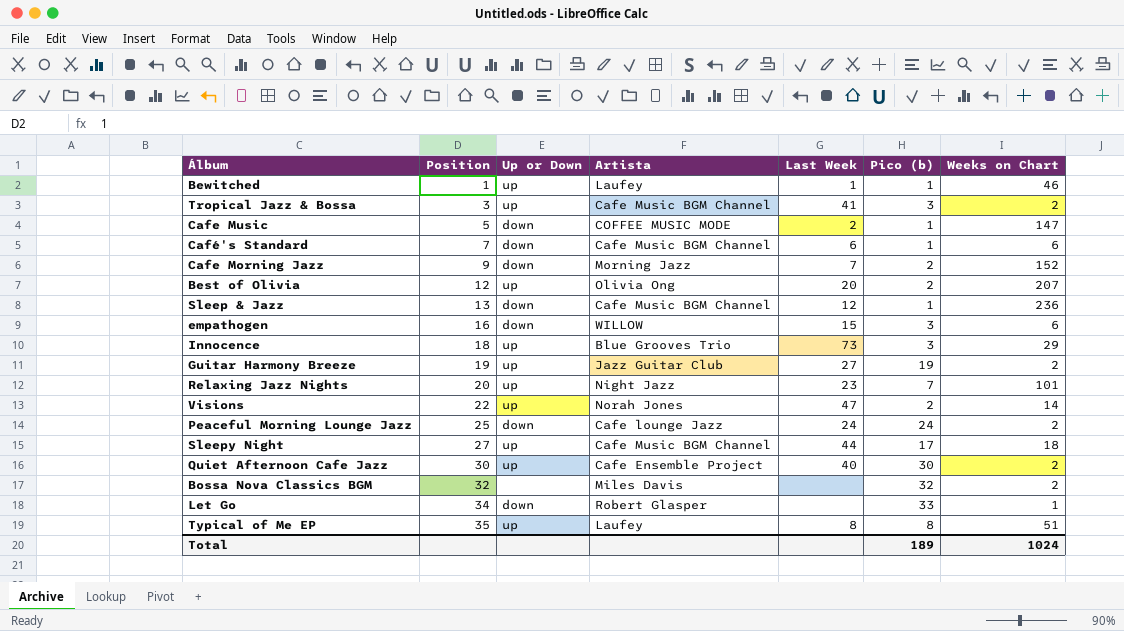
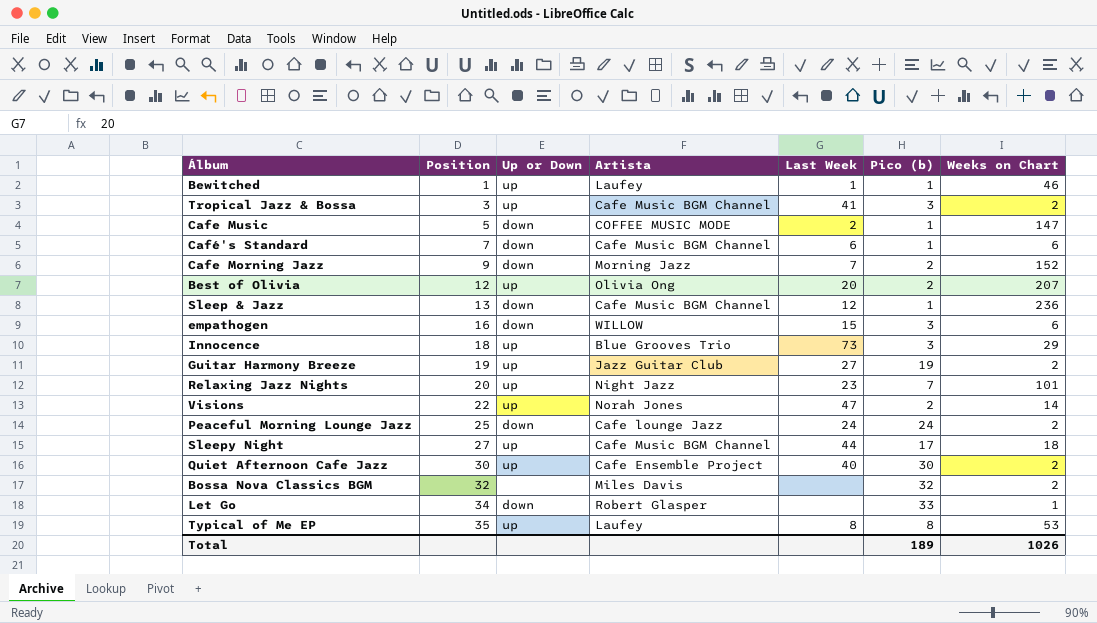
Typical of Me EP | Weeks on Chart: 51 -> 53
Total | Weeks on Chart: 1024 -> 1026

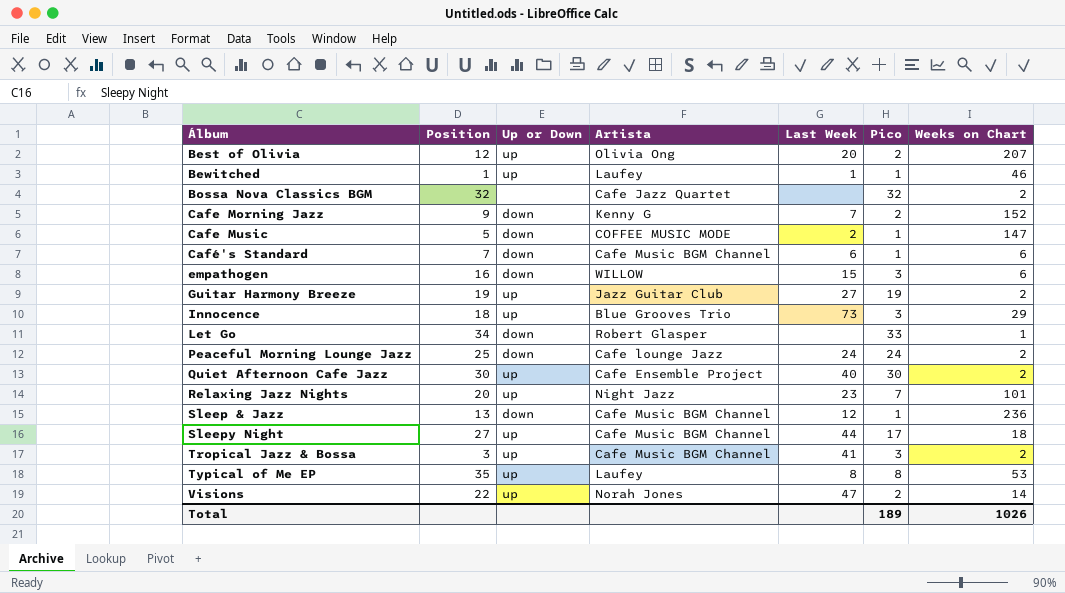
row order: Position ascending -> Álbum ascending
column name: Pico (b) -> Pico
Bossa Nova Classics BGM | Artista: Miles Davis -> Cafe Jazz Quartet
Cafe Morning Jazz | Artista: Morning Jazz -> Kenny G

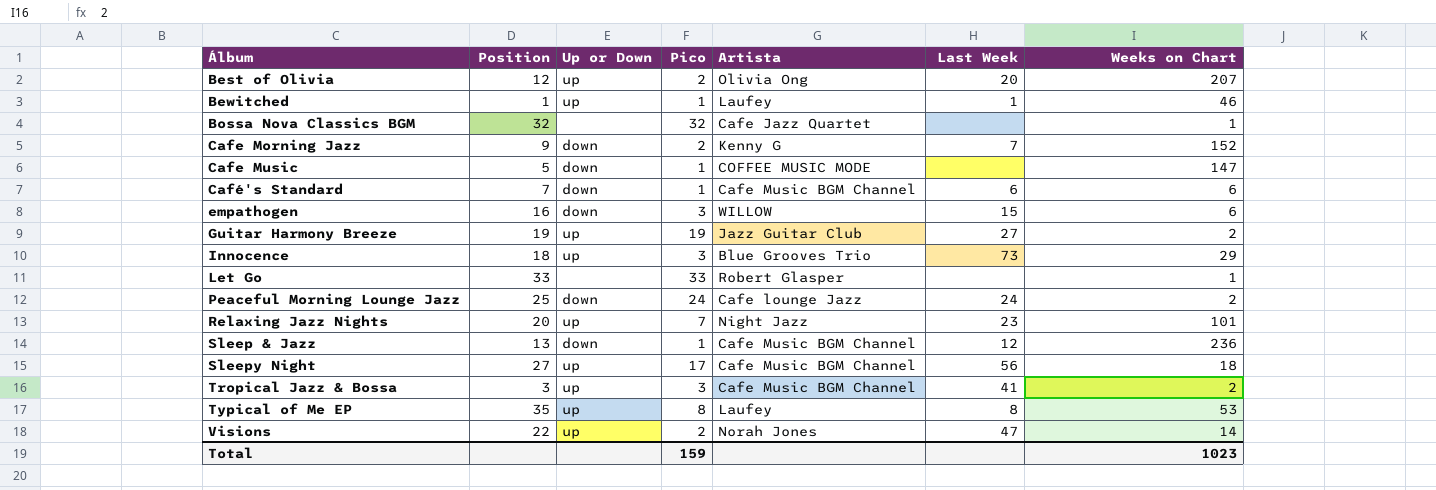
column Pico | position: 6 -> 4
row Quiet Afternoon Cafe Jazz: 30 | up | Cafe Ensemble Project | 40 | 30 | 2 -> none
Bossa Nova Classics BGM | Weeks on Chart: 2 -> 1
Cafe Music | Last Week: 2 -> none
Let Go | Position: 34 -> 33
Let Go | Up or Down: down -> none
Sleepy Night | Last Week: 44 -> 56
Total | Pico: 189 -> 159
Total | Weeks on Chart: 1026 -> 1023

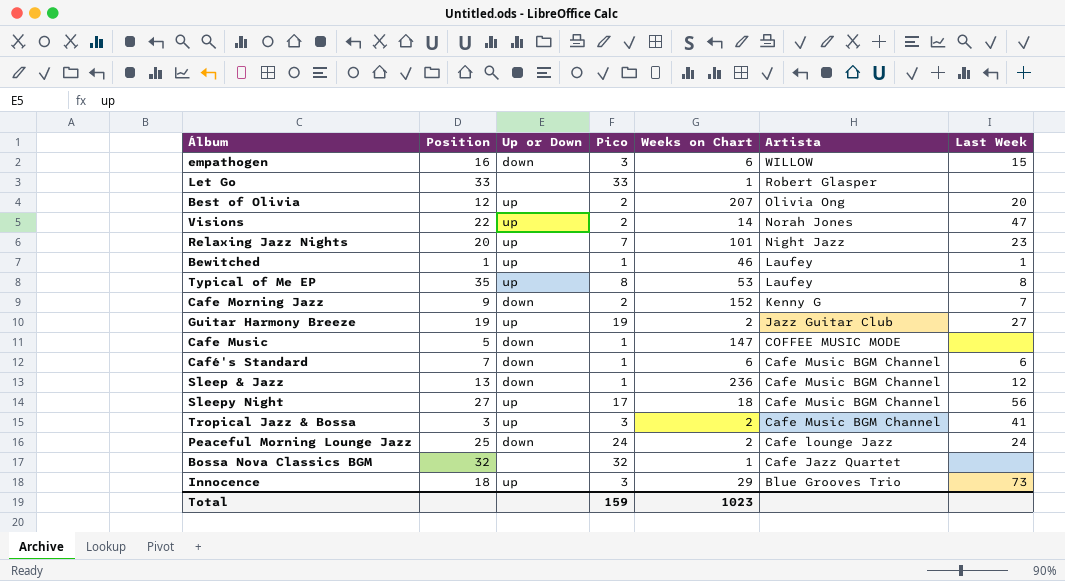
row order: Álbum ascending -> Artista descending
column Weeks on Chart | position: 7 -> 5

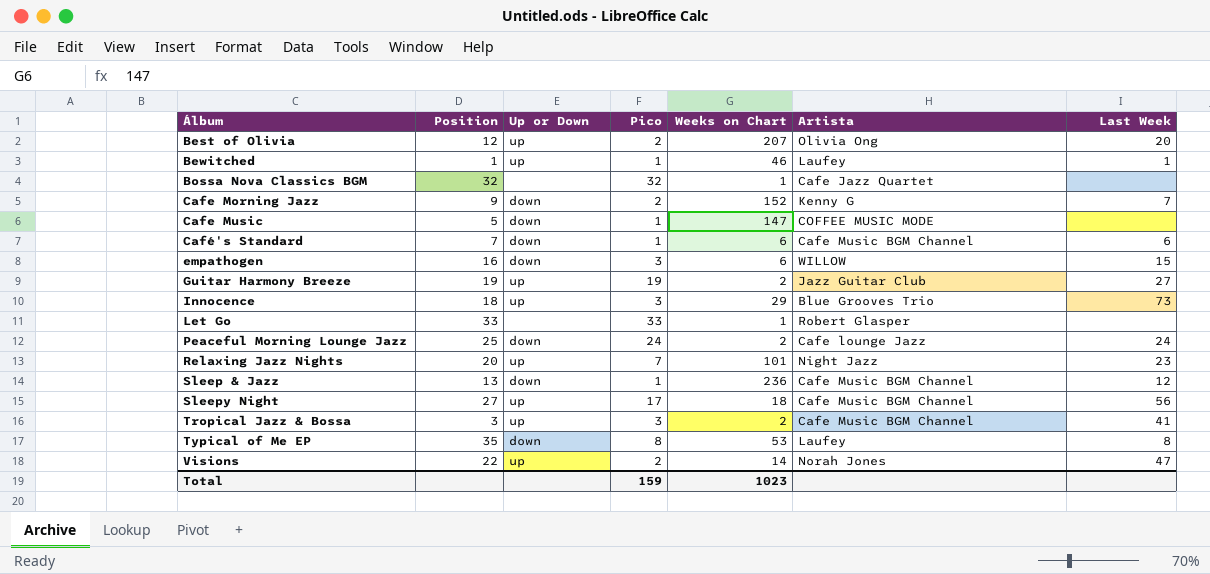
row order: Artista descending -> Álbum ascending
Typical of Me EP | Up or Down: up -> down

